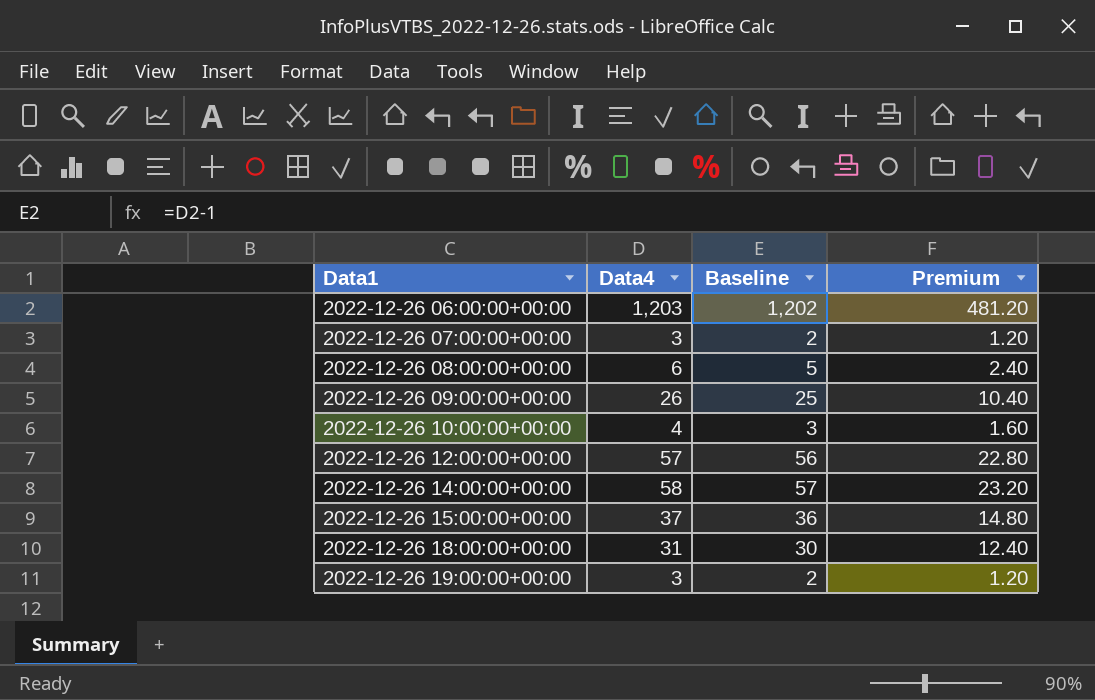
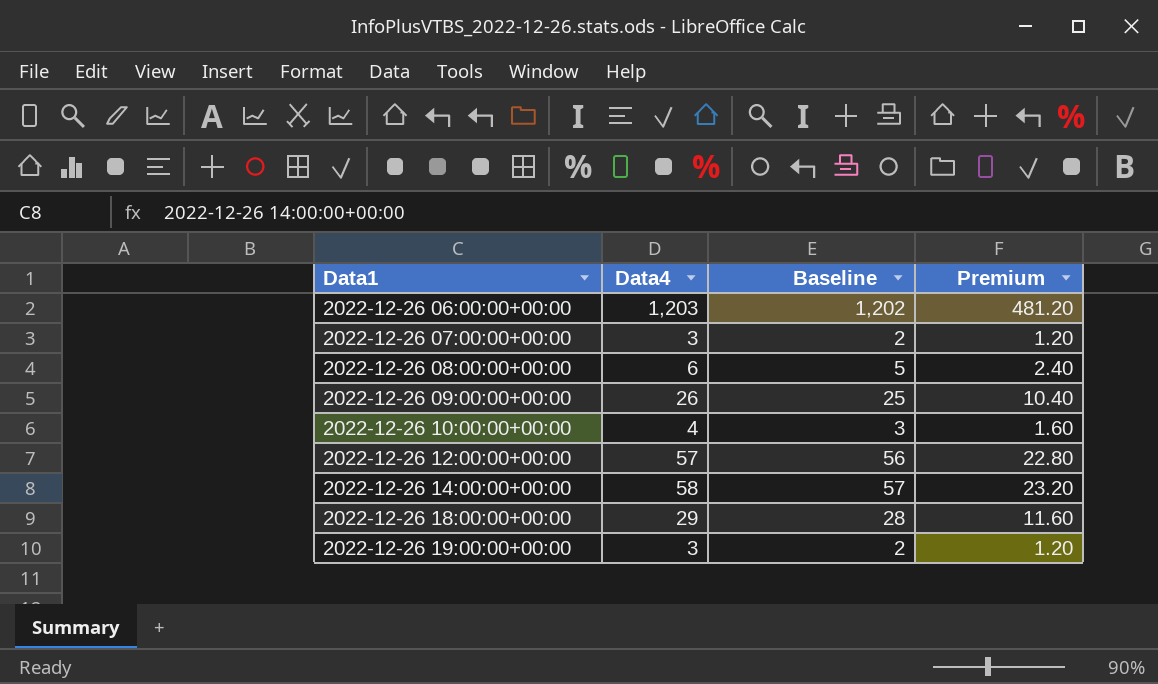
row 2022-12-26 15:00:00+00:00: 37 | 36 | 14.80 -> none
2022-12-26 18:00:00+00:00 | Data4: 31 -> 29
2022-12-26 18:00:00+00:00 | Baseline: 30 -> 28
2022-12-26 18:00:00+00:00 | Premium: 12.40 -> 11.60

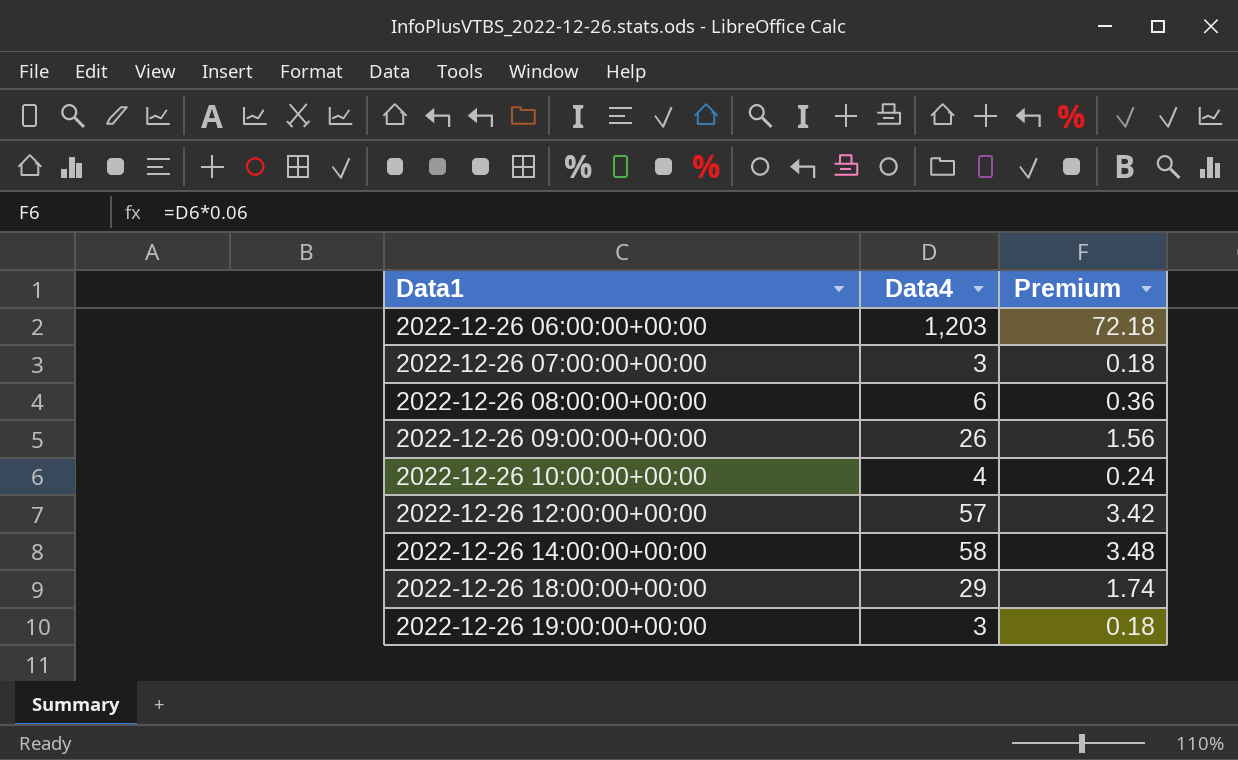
column Baseline | formula: [Data4] - 1 -> none
column Premium | formula: [Data4] * 0.4 -> [Data4] * 0.06

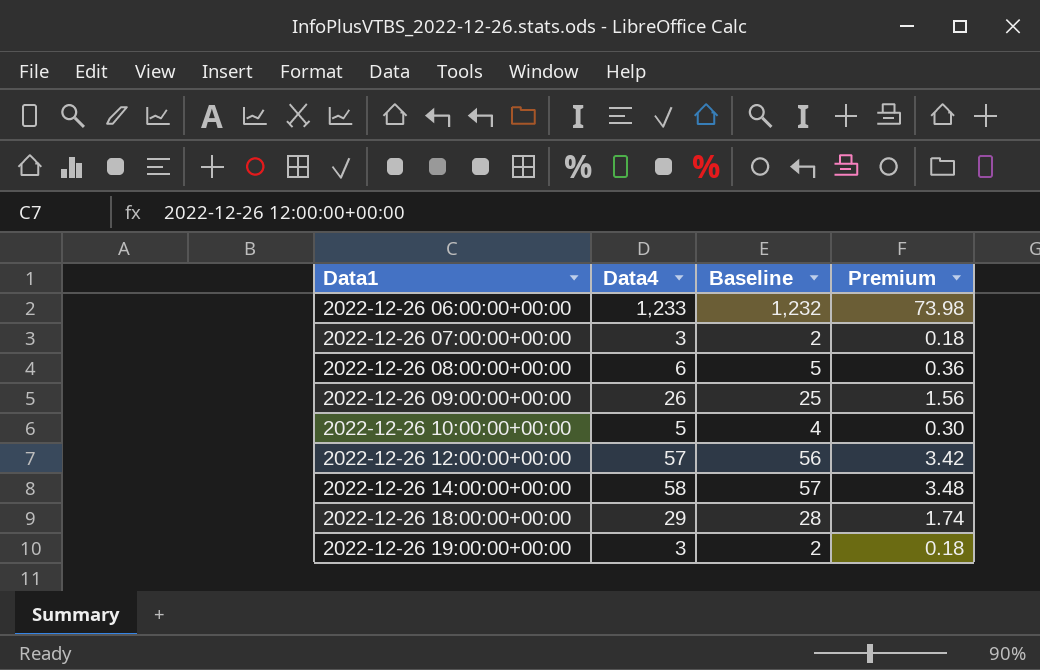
column Baseline | formula: none -> [Data4] - 1
2022-12-26 06:00:00+00:00 | Data4: 1,203 -> 1,233
2022-12-26 06:00:00+00:00 | Premium: 72.18 -> 73.98
2022-12-26 10:00:00+00:00 | Data4: 4 -> 5
2022-12-26 10:00:00+00:00 | Premium: 0.24 -> 0.30

